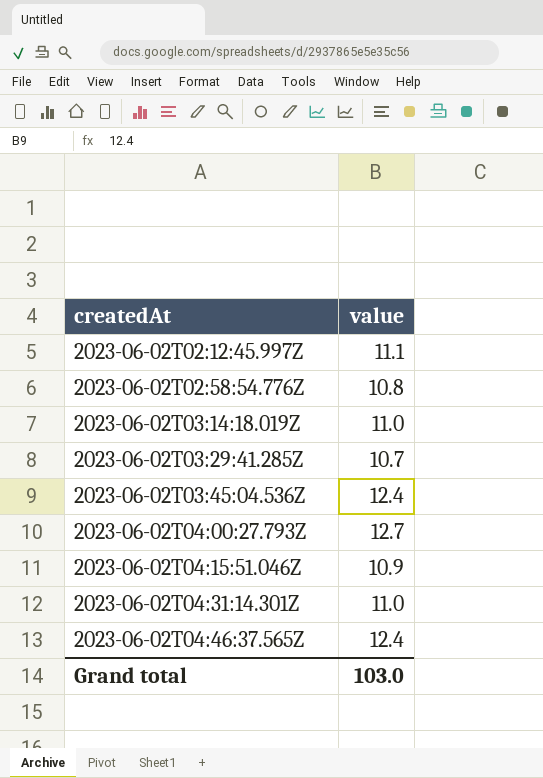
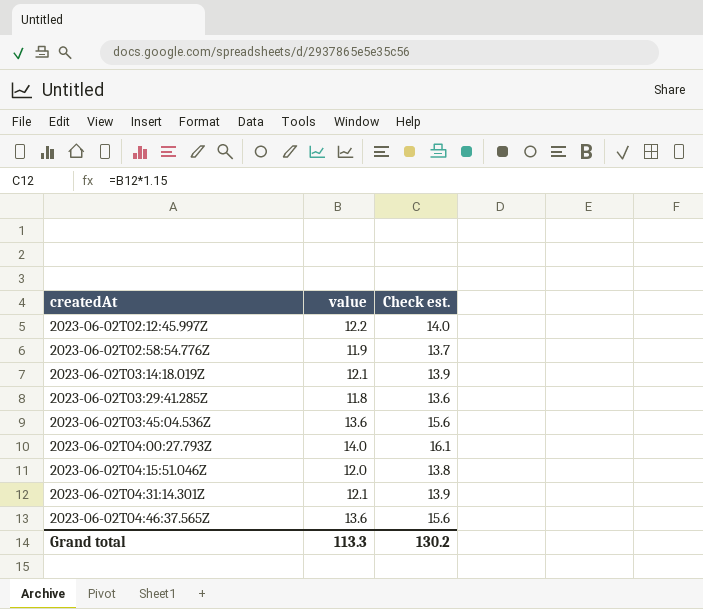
column Check est. | formula: none -> [value] * 1.15
2023-06-02T02:12:45.997Z | value: 11.1 -> 12.2
2023-06-02T02:58:54.776Z | value: 10.8 -> 11.9
2023-06-02T03:14:18.019Z | value: 11.0 -> 12.1
2023-06-02T03:29:41.285Z | value: 10.7 -> 11.8
2023-06-02T03:45:04.536Z | value: 12.4 -> 13.6
2023-06-02T04:00:27.793Z | value: 12.7 -> 14.0
2023-06-02T04:15:51.046Z | value: 10.9 -> 12.0
2023-06-02T04:31:14.301Z | value: 11.0 -> 12.1
2023-06-02T04:46:37.565Z | value: 12.4 -> 13.6
Grand total | value: 103.0 -> 113.3

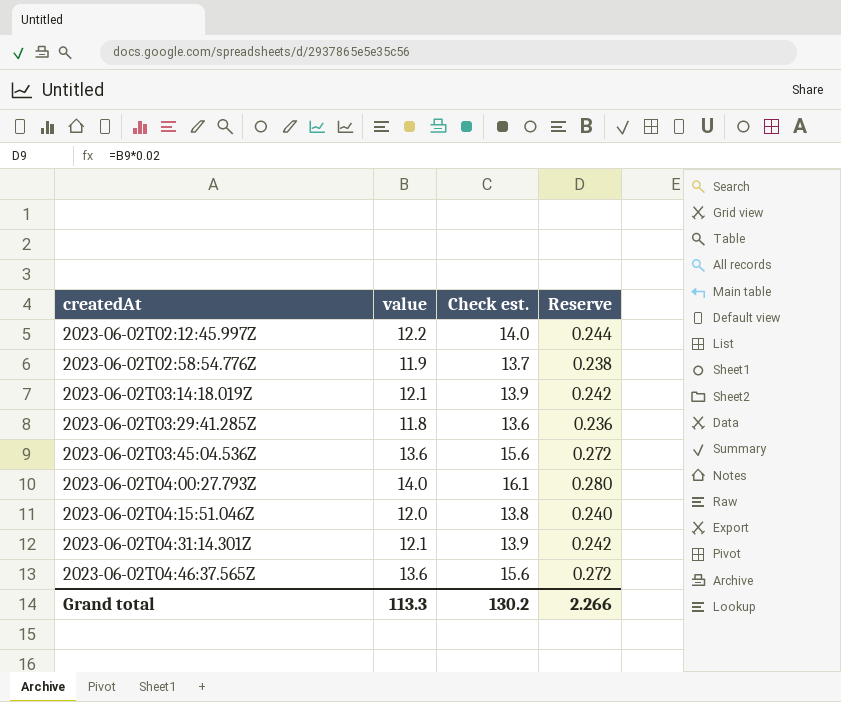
column Reserve | formula: none -> [value] * 0.02

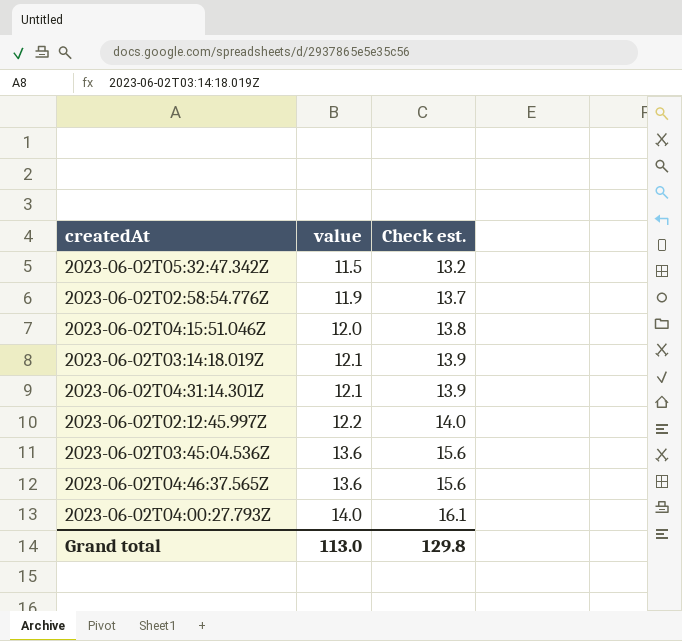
row order: createdAt ascending -> value ascending
column Reserve | formula: [value] * 0.02 -> none
row 2023-06-02T03:29:41.285Z: 11.8 | 13.6 | 0.236 -> none
row 2023-06-02T05:32:47.342Z: none -> 11.5 | 13.2
Grand total | value: 113.3 -> 113.0
Grand total | Check est.: 130.2 -> 129.8

